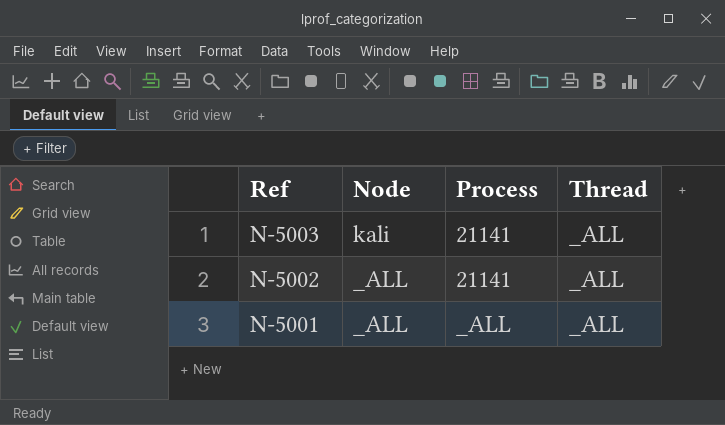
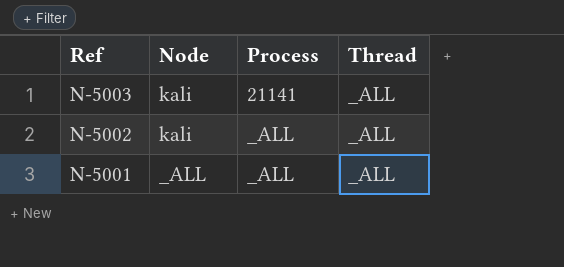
N-5002 | Node: _ALL -> kali
N-5002 | Process: 21141 -> _ALL

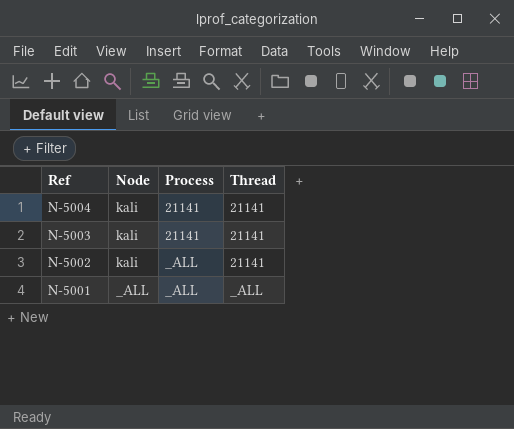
row N-5004: none -> kali | 21141 | 21141
N-5003 | Thread: _ALL -> 21141
N-5002 | Thread: _ALL -> 21141

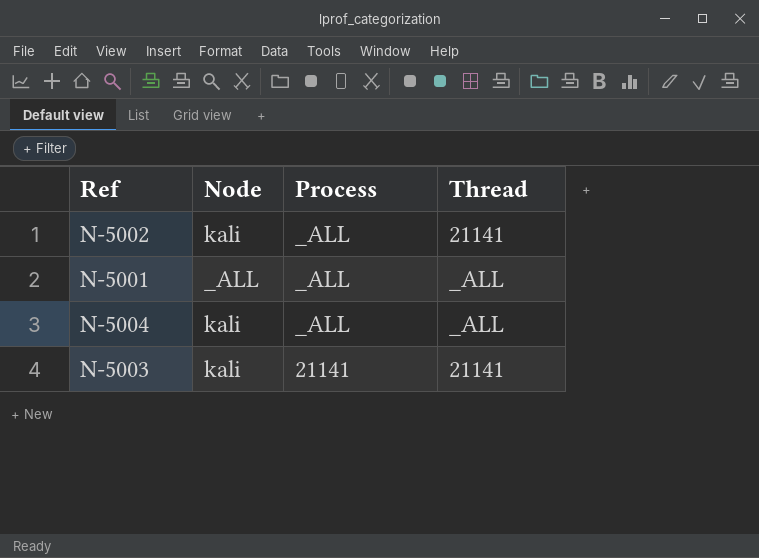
row order: Ref descending -> Process descending
N-5004 | Process: 21141 -> _ALL
N-5004 | Thread: 21141 -> _ALL

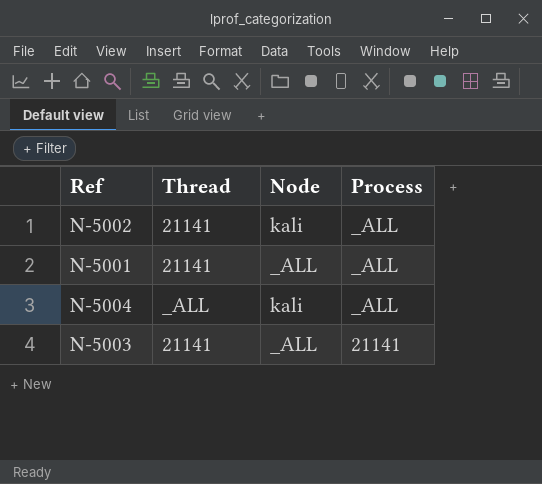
column Thread | position: 4 -> 2
N-5001 | Thread: _ALL -> 21141
N-5003 | Node: kali -> _ALL

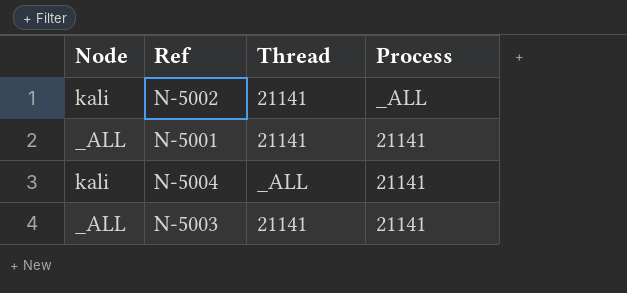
column Node | position: 3 -> 1
N-5001 | Process: _ALL -> 21141
N-5004 | Process: _ALL -> 21141

